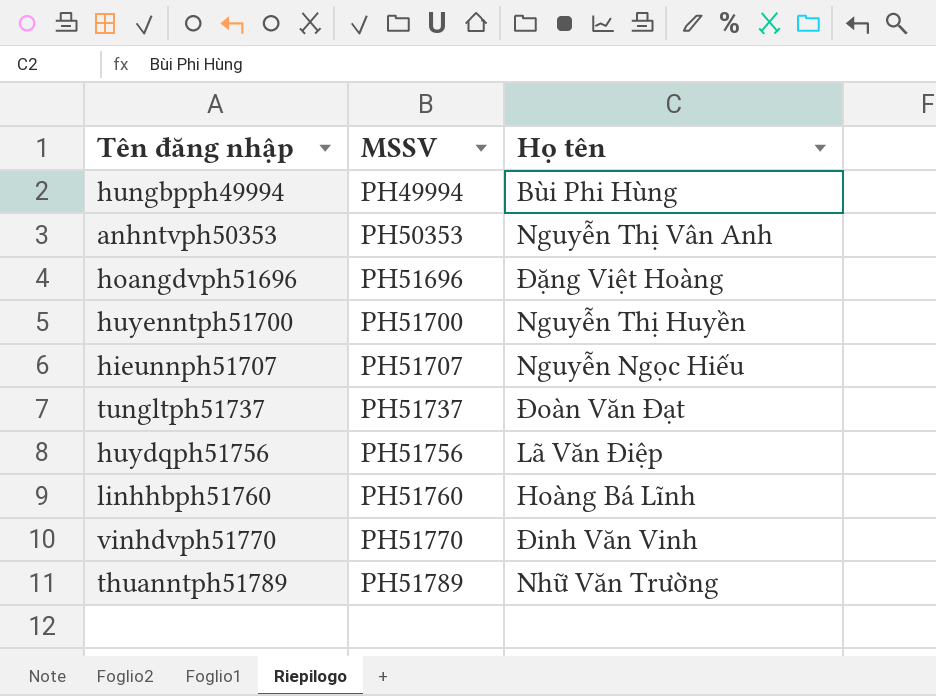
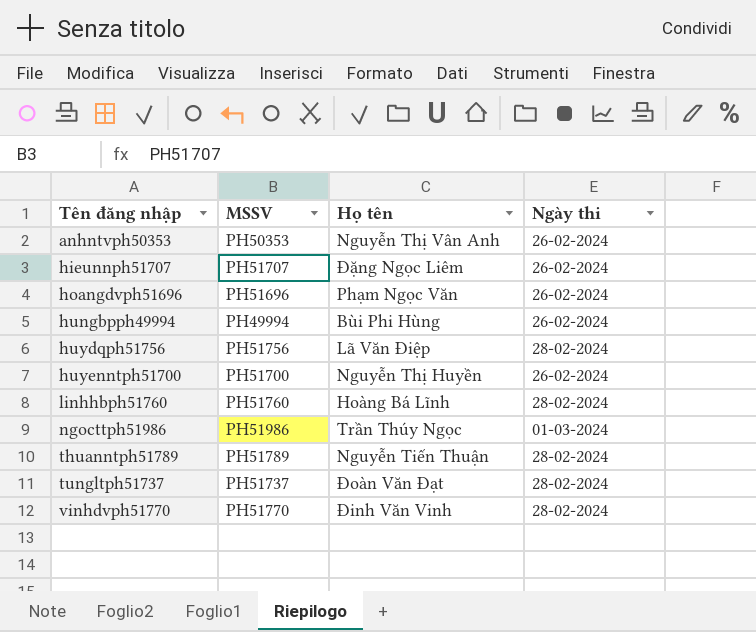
row order: MSSV ascending -> Tên đăng nhập ascending
column Ngày thi | position: none -> 4
hieunnph51707 | Họ tên: Nguyễn Ngọc Hiếu -> Đặng Ngọc Liêm
hoangdvph51696 | Họ tên: Đặng Việt Hoàng -> Phạm Ngọc Văn
row ngocttph51986: none -> PH51986 | Trần Thúy Ngọc | 01-03-2024
thuanntph51789 | Họ tên: Nhữ Văn Trường -> Nguyễn Tiến Thuận

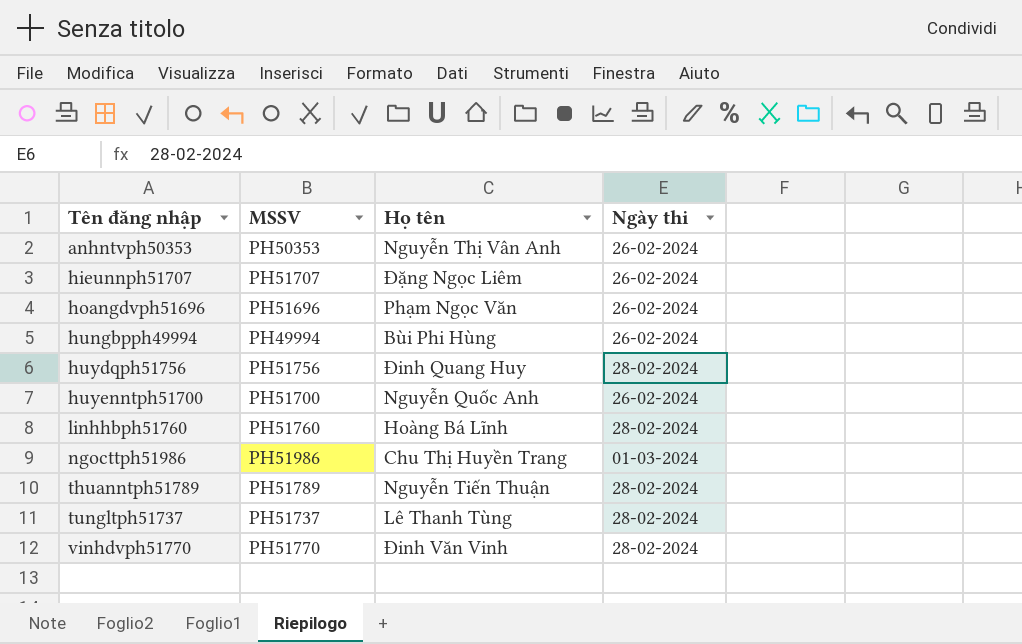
huydqph51756 | Họ tên: Lã Văn Điệp -> Đinh Quang Huy
huyenntph51700 | Họ tên: Nguyễn Thị Huyền -> Nguyễn Quốc Anh
ngocttph51986 | Họ tên: Trần Thúy Ngọc -> Chu Thị Huyền Trang
tungltph51737 | Họ tên: Đoàn Văn Đạt -> Lê Thanh Tùng

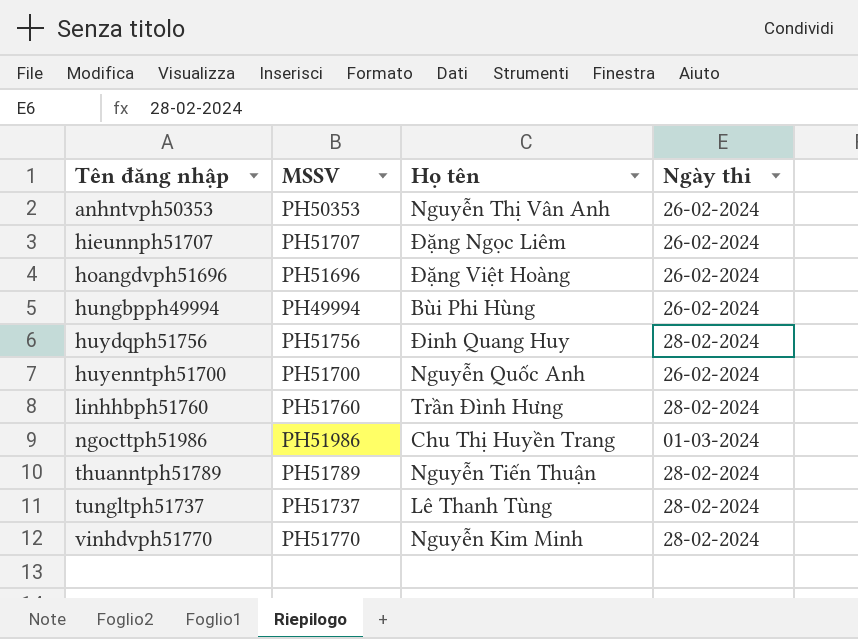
hoangdvph51696 | Họ tên: Phạm Ngọc Văn -> Đặng Việt Hoàng
linhhbph51760 | Họ tên: Hoàng Bá Lĩnh -> Trần Đình Hưng
vinhdvph51770 | Họ tên: Đinh Văn Vinh -> Nguyễn Kim Minh

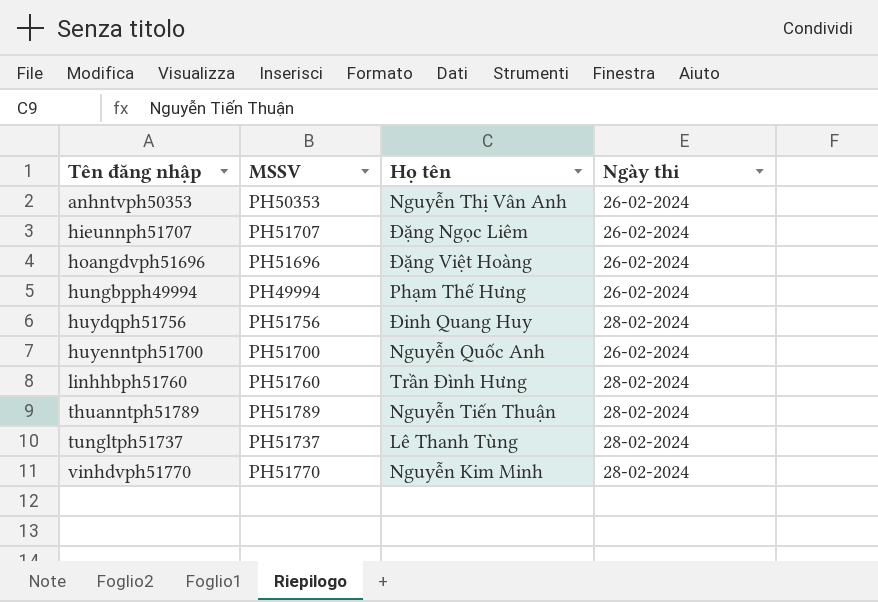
row ngocttph51986: PH51986 | Chu Thị Huyền Trang | 01-03-2024 -> none
hungbpph49994 | Họ tên: Bùi Phi Hùng -> Phạm Thế Hưng

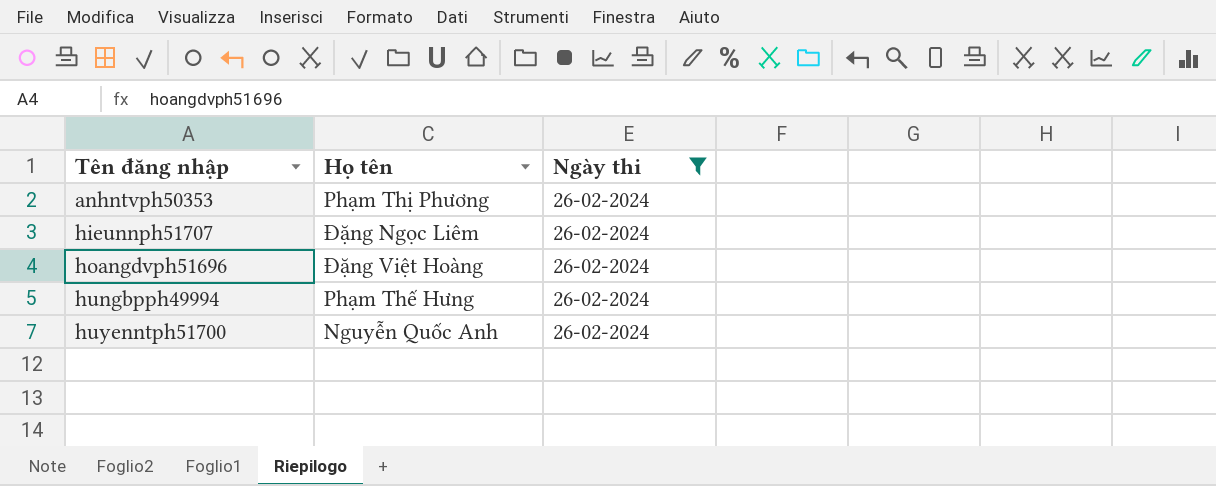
filter: none -> Ngày thi = 26-02-2024
column MSSV | position: 2 -> none
anhntvph50353 | Họ tên: Nguyễn Thị Vân Anh -> Phạm Thị Phương

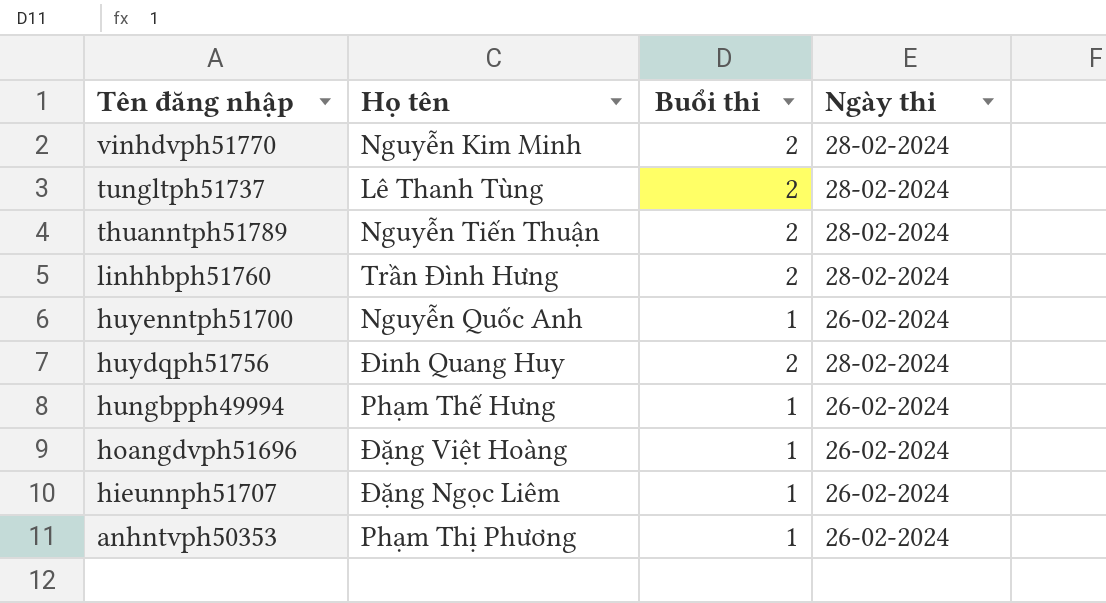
filter: Ngày thi = 26-02-2024 -> none
row order: Tên đăng nhập ascending -> Tên đăng nhập descending
column Buổi thi | position: none -> 3

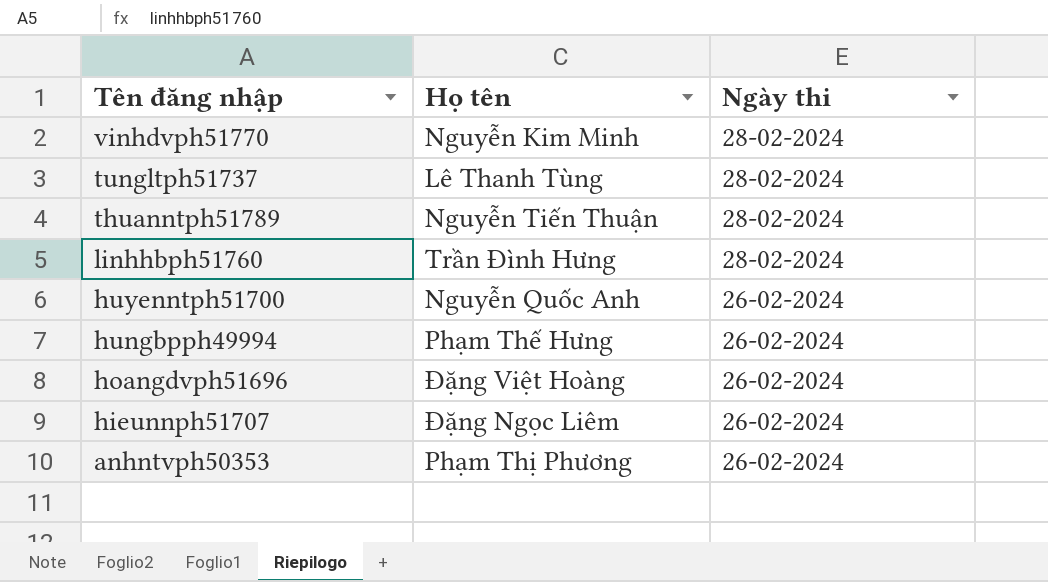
column Buổi thi | position: 3 -> none
row huydqph51756: Đinh Quang Huy | 2 | 28-02-2024 -> none

